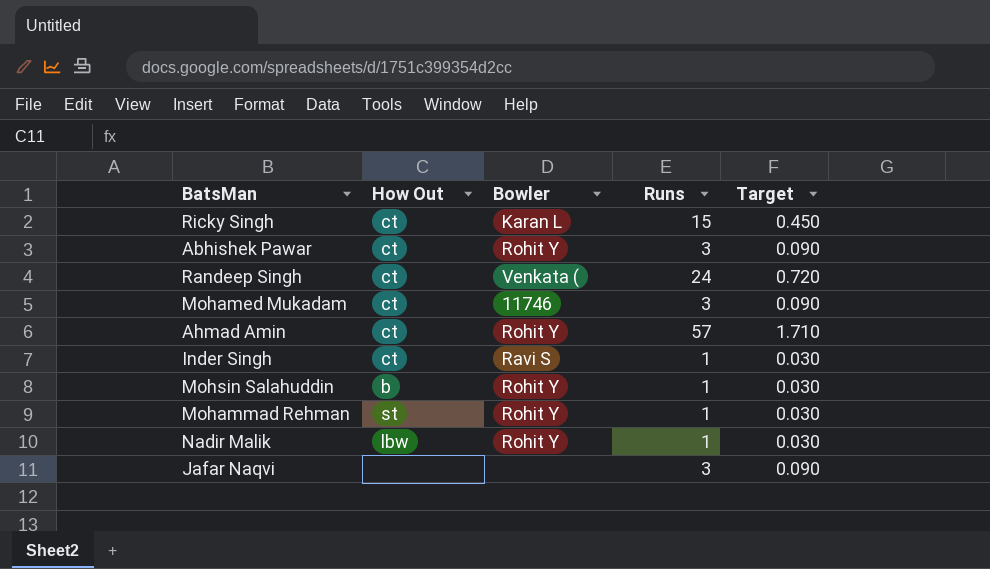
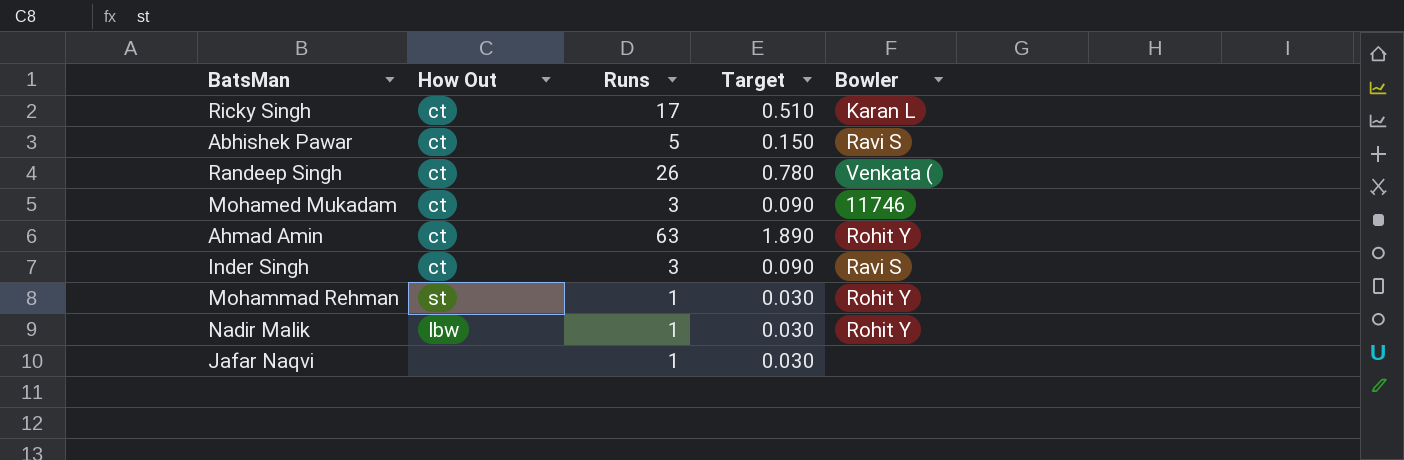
column Bowler | position: 3 -> 5
row Mohsin Salahuddin: b | Rohit Y | 1 | 0.030 -> none
Ricky Singh | Runs: 15 -> 17
Ricky Singh | Target: 0.450 -> 0.510
Abhishek Pawar | Runs: 3 -> 5
Abhishek Pawar | Target: 0.090 -> 0.150
Abhishek Pawar | Bowler: Rohit Y -> Ravi S
Randeep Singh | Runs: 24 -> 26
Randeep Singh | Target: 0.720 -> 0.780
Ahmad Amin | Runs: 57 -> 63
Ahmad Amin | Target: 1.710 -> 1.890
Inder Singh | Runs: 1 -> 3
Inder Singh | Target: 0.030 -> 0.090
Jafar Naqvi | Runs: 3 -> 1
Jafar Naqvi | Target: 0.090 -> 0.030

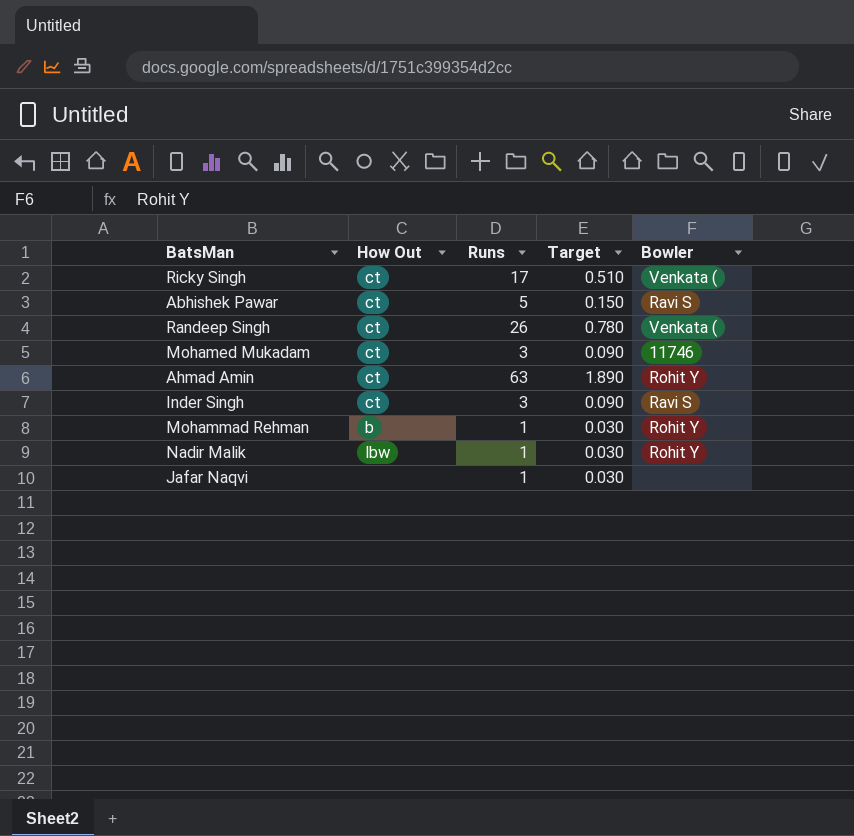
Ricky Singh | Bowler: Karan L -> Venkata (
Mohammad Rehman | How Out: st -> b

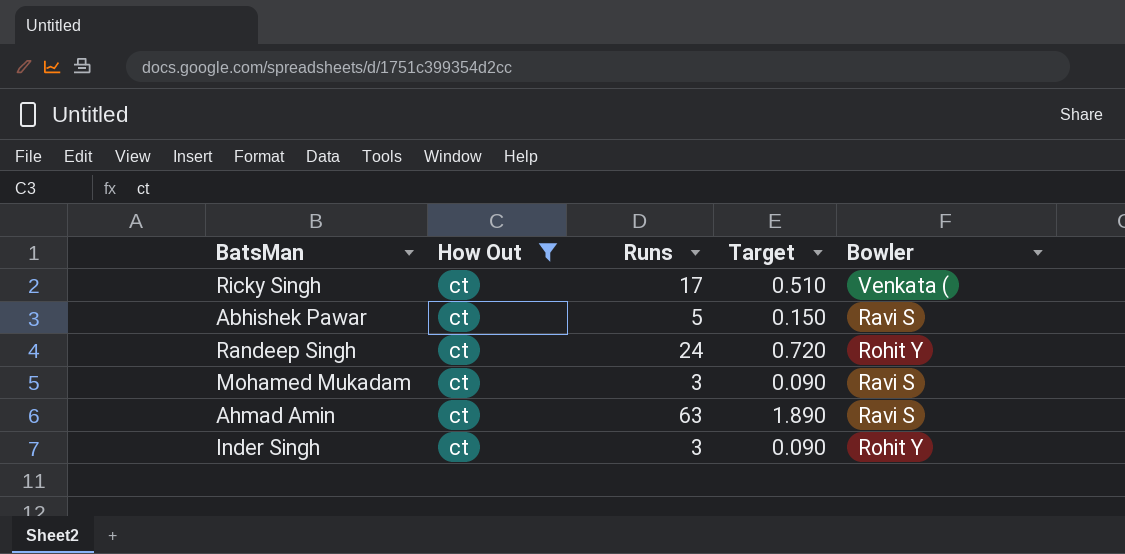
filter: none -> How Out = ct
Randeep Singh | Runs: 26 -> 24
Randeep Singh | Target: 0.780 -> 0.720
Randeep Singh | Bowler: Venkata ( -> Rohit Y
Mohamed Mukadam | Bowler: 11746 -> Ravi S
Ahmad Amin | Bowler: Rohit Y -> Ravi S
Inder Singh | Bowler: Ravi S -> Rohit Y

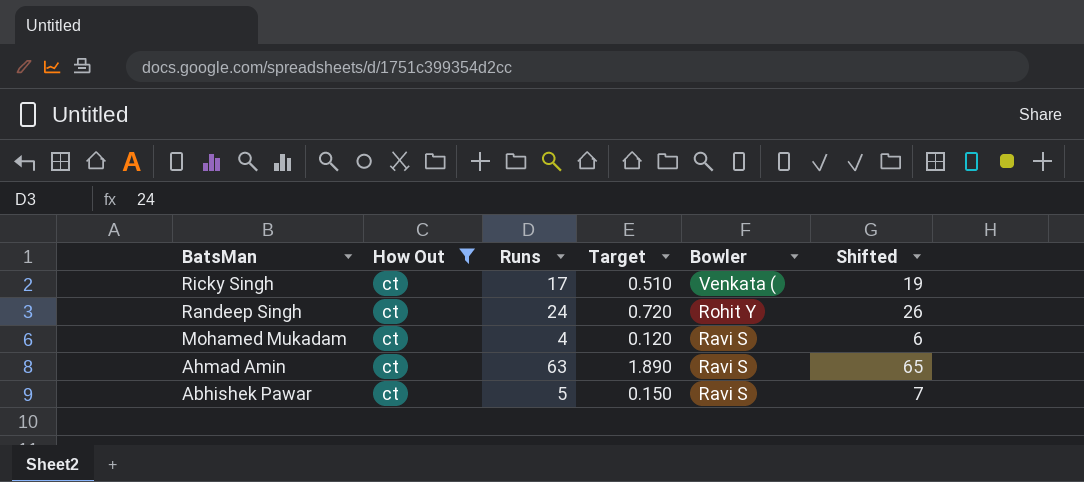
row order: none -> BatsMan descending
column Shifted | formula: none -> [Runs] + 2
row Inder Singh: ct | 3 | 0.090 | Rohit Y -> none
Mohamed Mukadam | Runs: 3 -> 4
Mohamed Mukadam | Target: 0.090 -> 0.120

